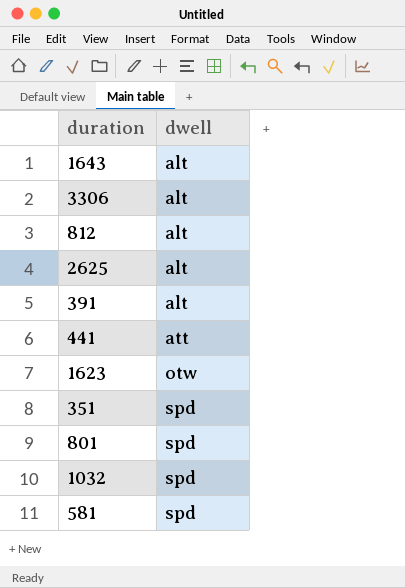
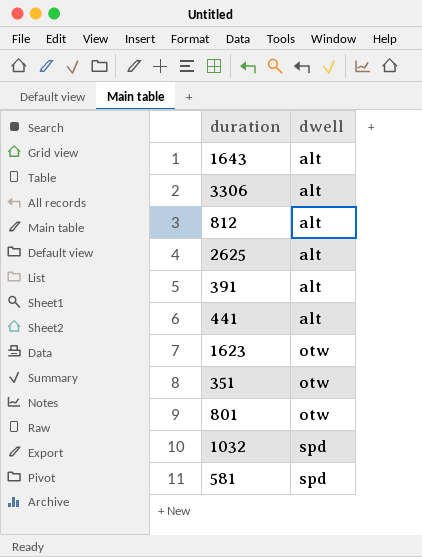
441 | dwell: att -> alt
351 | dwell: spd -> otw
801 | dwell: spd -> otw

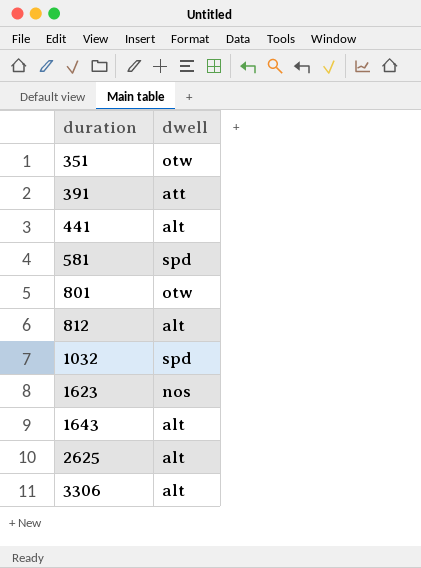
row order: dwell ascending -> duration ascending
391 | dwell: alt -> att
1623 | dwell: otw -> nos

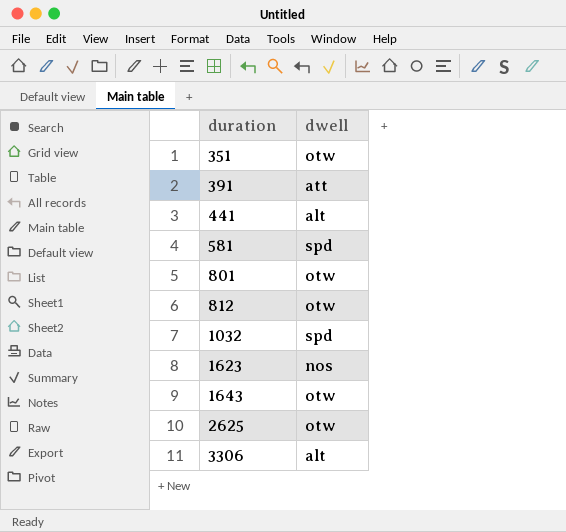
812 | dwell: alt -> otw
1643 | dwell: alt -> otw
2625 | dwell: alt -> otw

